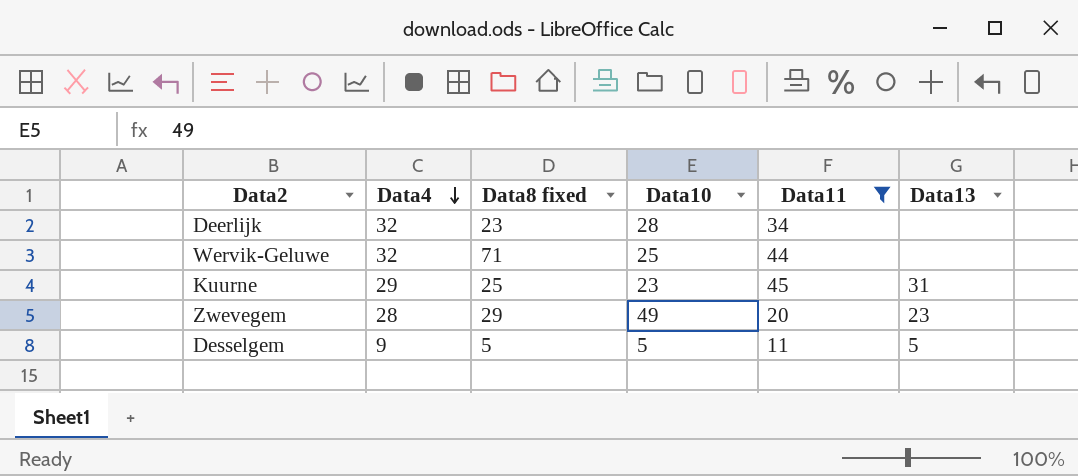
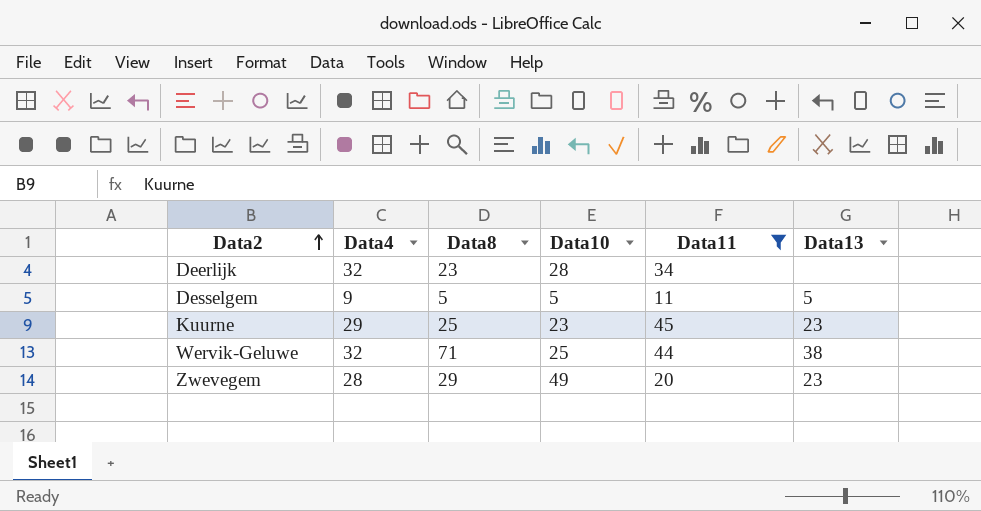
row order: Data4 descending -> Data2 ascending
column name: Data8 fixed -> Data8
Kuurne | Data13: 31 -> 23
Wervik-Geluwe | Data13: none -> 38

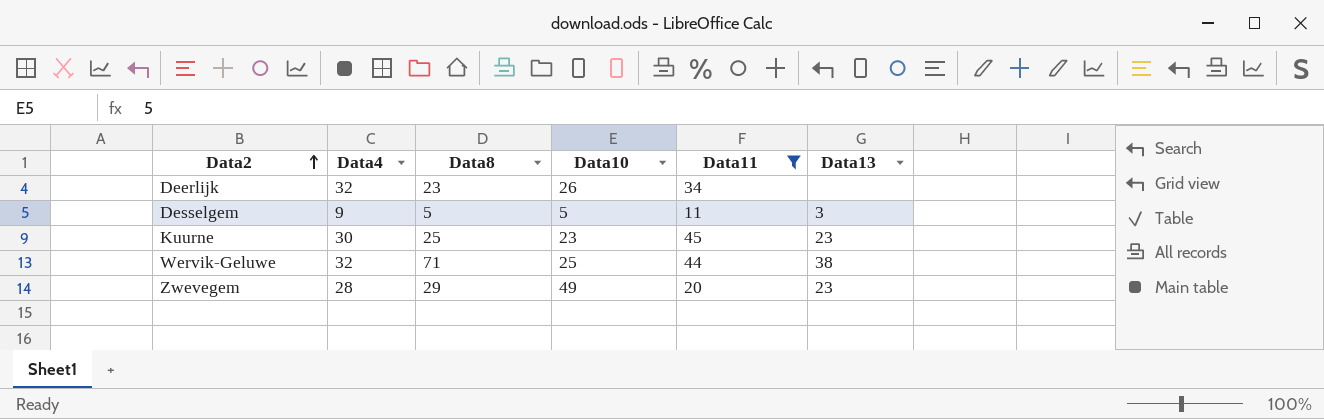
Deerlijk | Data10: 28 -> 26
Desselgem | Data13: 5 -> 3
Kuurne | Data4: 29 -> 30

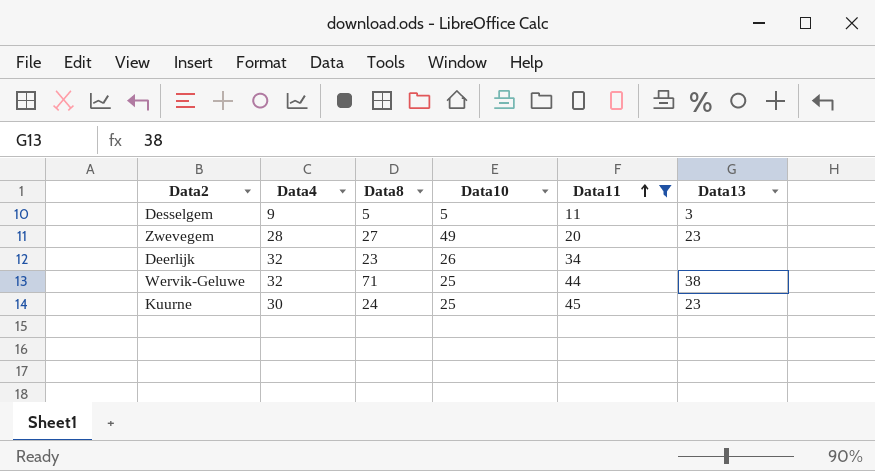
row order: Data2 ascending -> Data11 ascending
Zwevegem | Data8: 29 -> 27
Kuurne | Data8: 25 -> 24
Kuurne | Data10: 23 -> 25

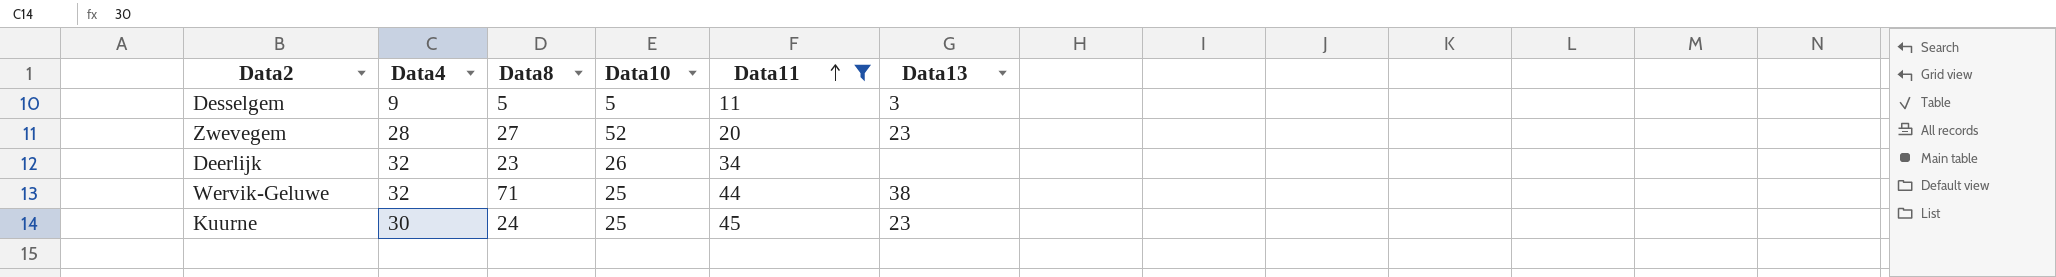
Zwevegem | Data10: 49 -> 52

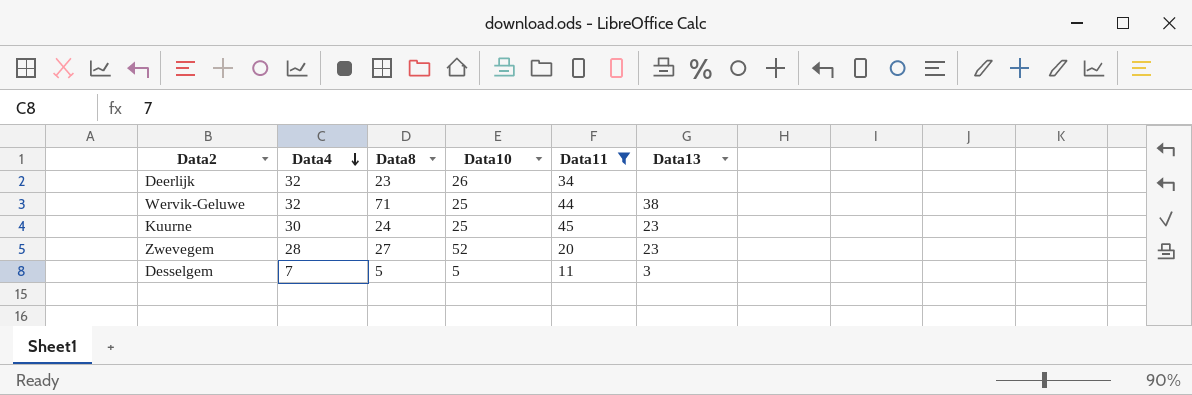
row order: Data11 ascending -> Data4 descending
Desselgem | Data4: 9 -> 7

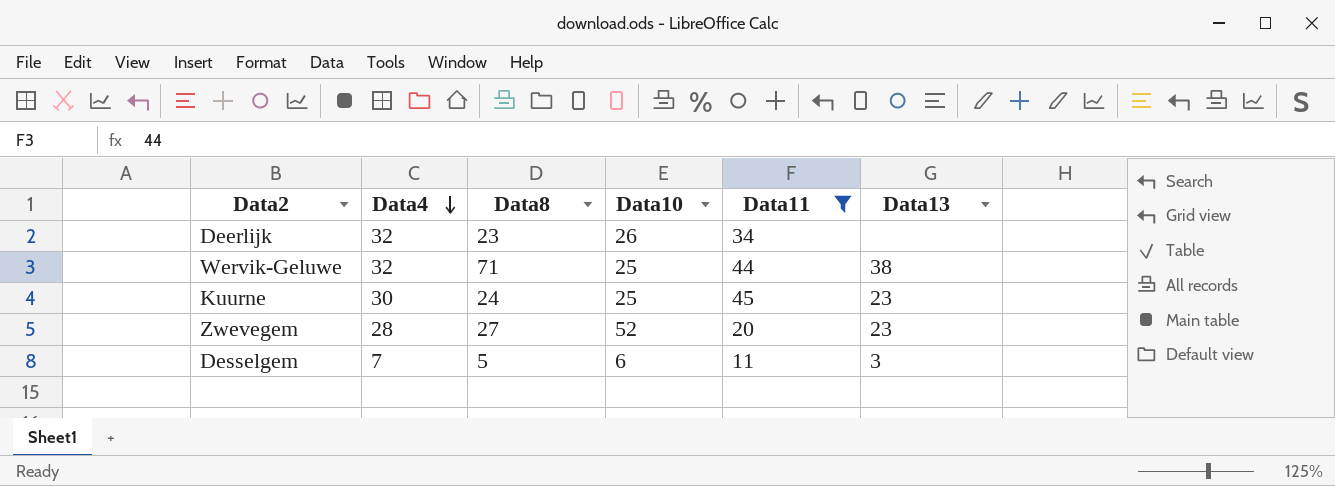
Desselgem | Data10: 5 -> 6

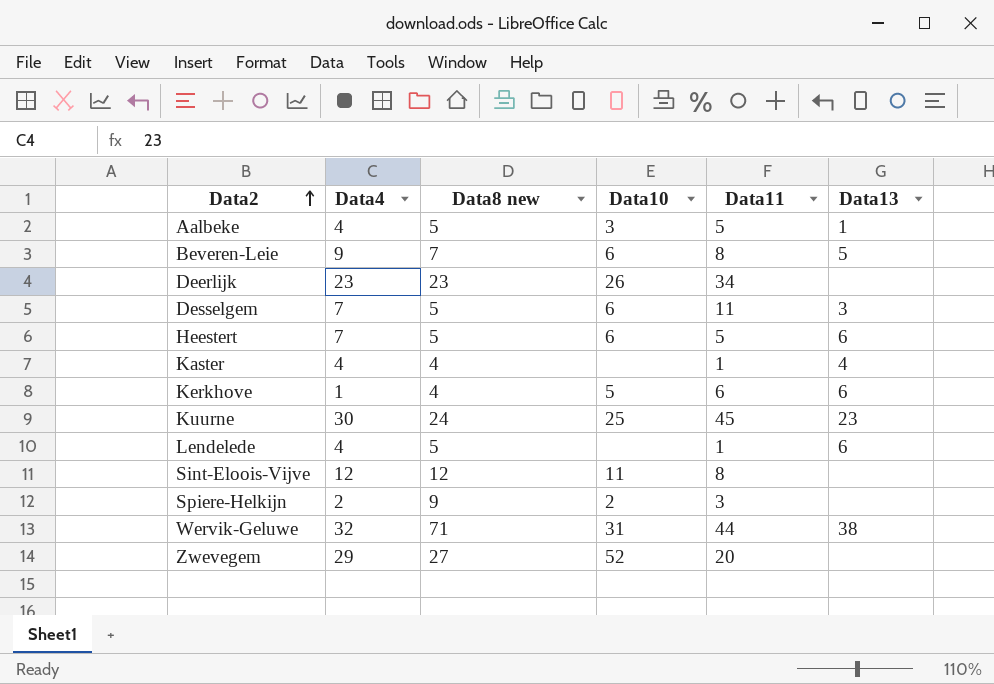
filter: Data11 >= 11 -> none
row order: Data4 descending -> Data2 ascending
column name: Data8 -> Data8 new
Deerlijk | Data4: 32 -> 23
Wervik-Geluwe | Data10: 25 -> 31
Zwevegem | Data4: 28 -> 29
Zwevegem | Data13: 23 -> none

